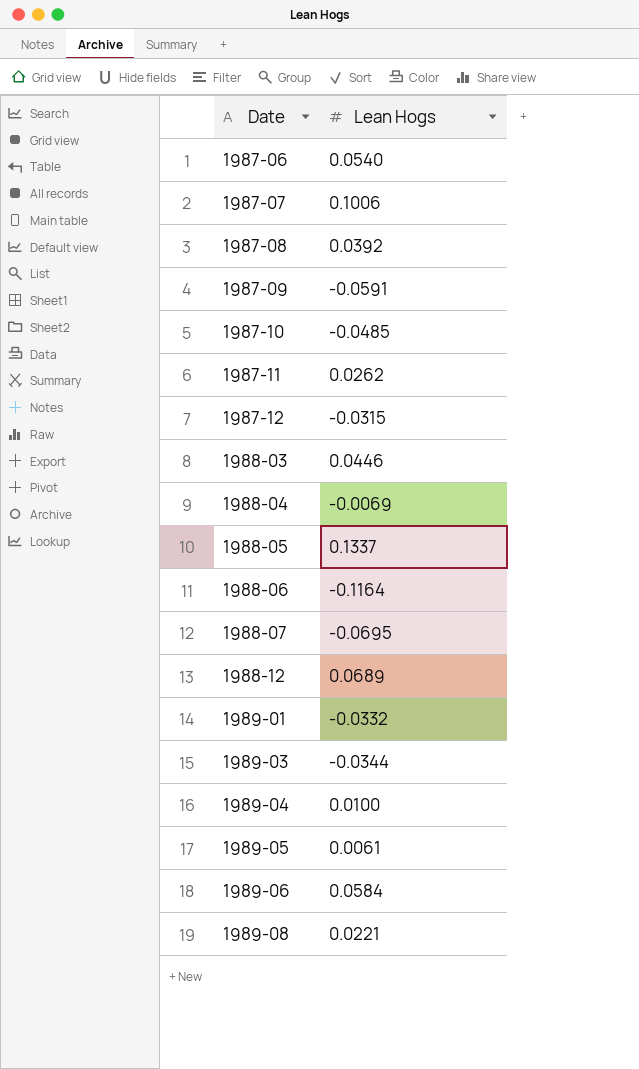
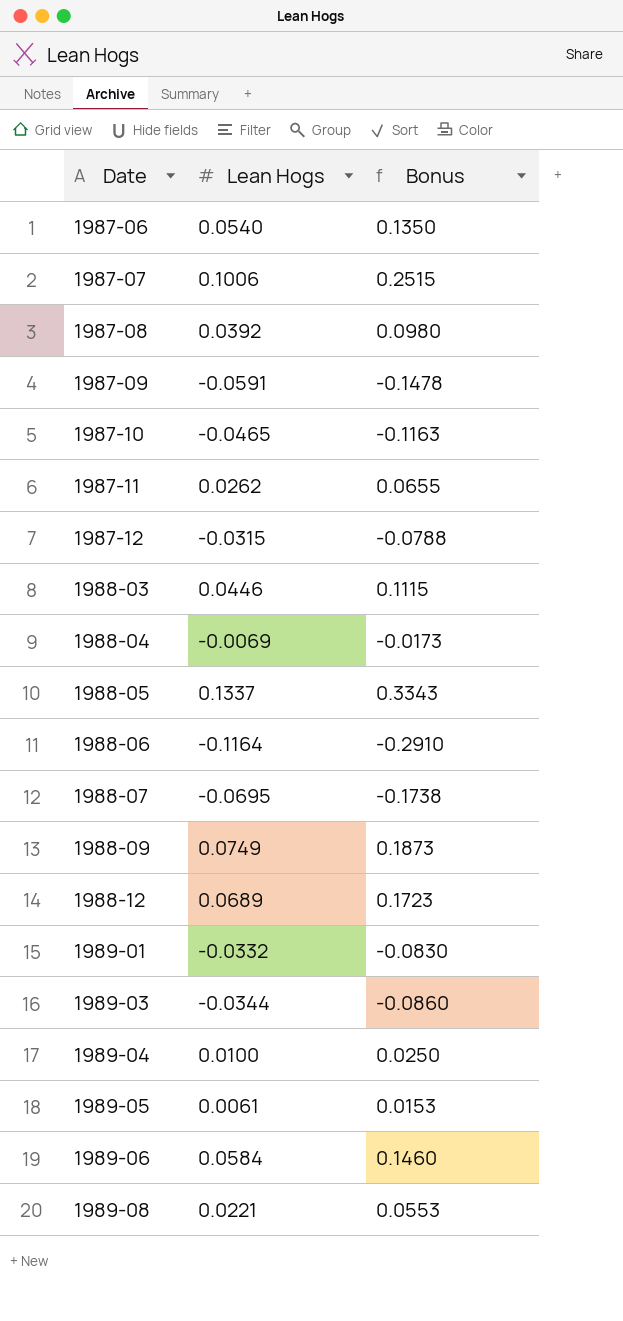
column Bonus | formula: none -> [Lean Hogs] * 2.5
1987-10 | Lean Hogs: -0.0485 -> -0.0465
row 1988-09: none -> 0.0749 | 0.1873

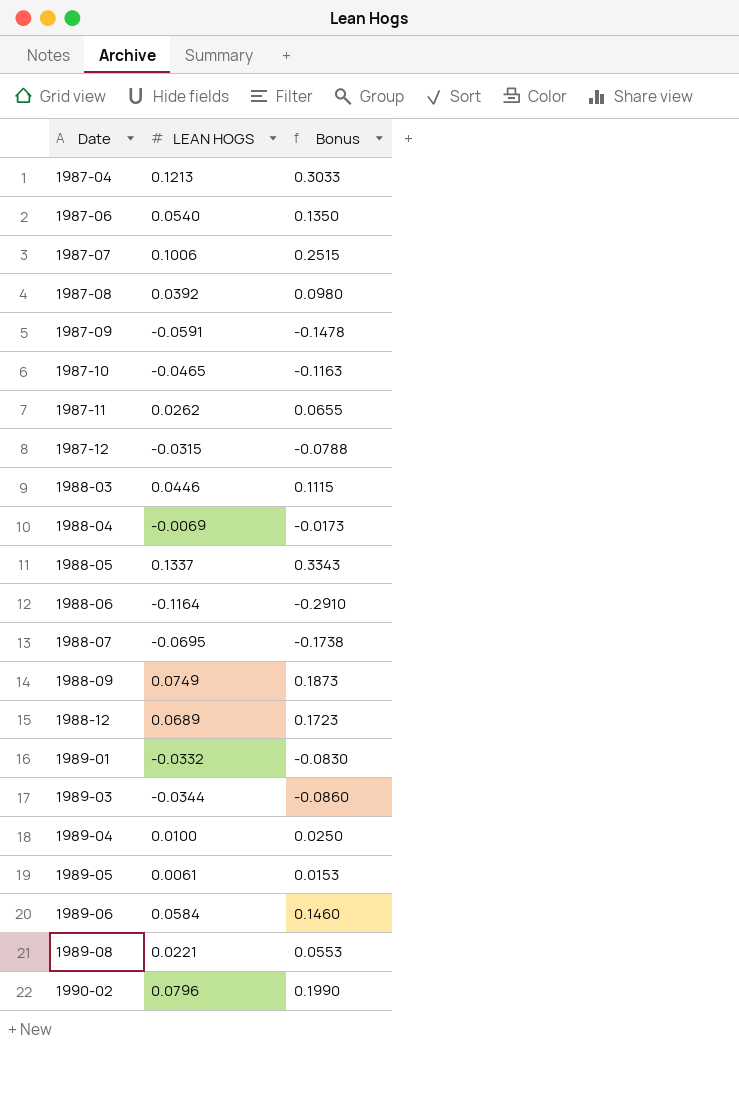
column name: Lean Hogs -> LEAN HOGS
row 1987-04: none -> 0.1213 | 0.3033
row 1990-02: none -> 0.0796 | 0.1990

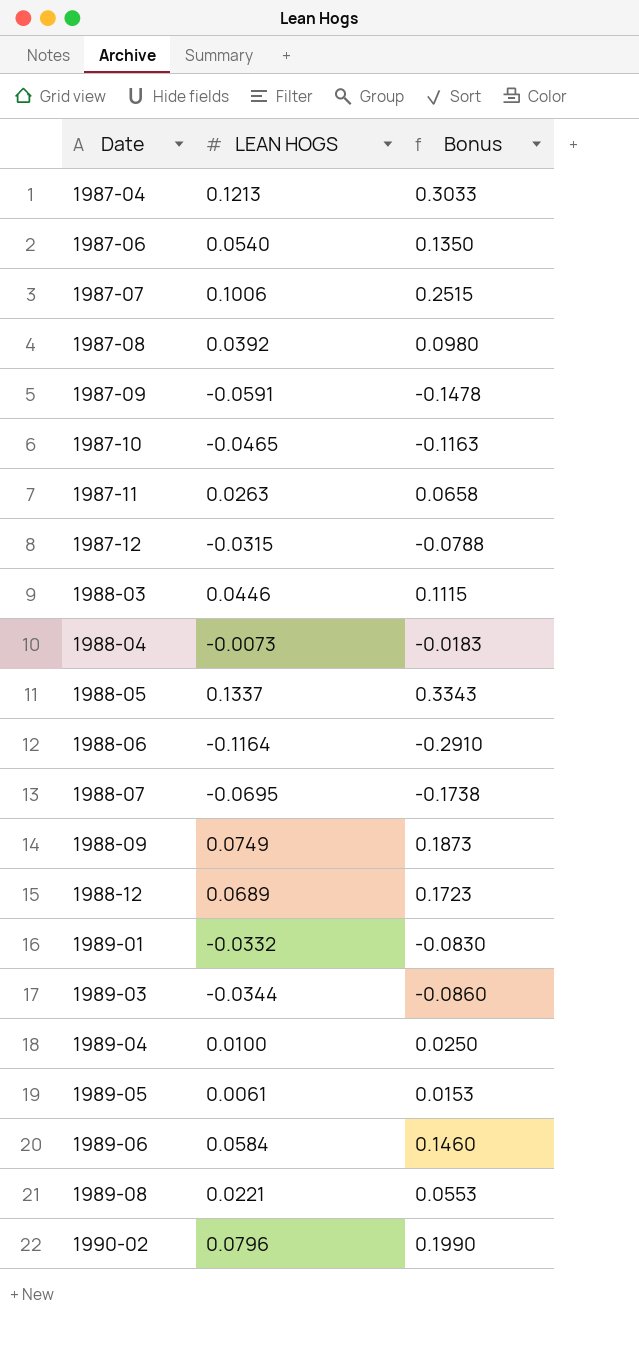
1987-11 | LEAN HOGS: 0.0262 -> 0.0263
1987-11 | Bonus: 0.0655 -> 0.0658
1988-04 | LEAN HOGS: -0.0069 -> -0.0073
1988-04 | Bonus: -0.0173 -> -0.0183

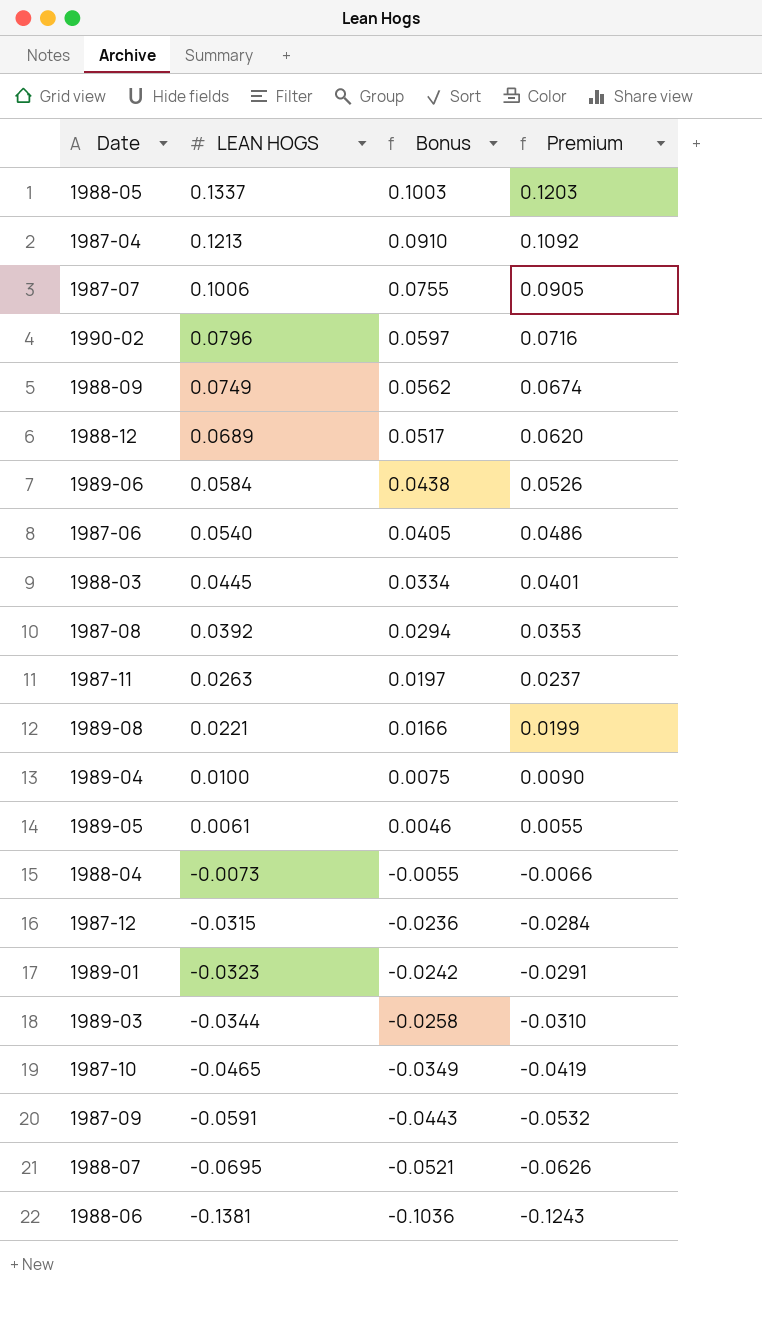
row order: Date ascending -> LEAN HOGS descending
column Bonus | formula: [LEAN HOGS] * 2.5 -> [LEAN HOGS] * 0.75
column Premium | formula: none -> [LEAN HOGS] * 0.9
1988-03 | LEAN HOGS: 0.0446 -> 0.0445
1989-01 | LEAN HOGS: -0.0332 -> -0.0323
1988-06 | LEAN HOGS: -0.1164 -> -0.1381

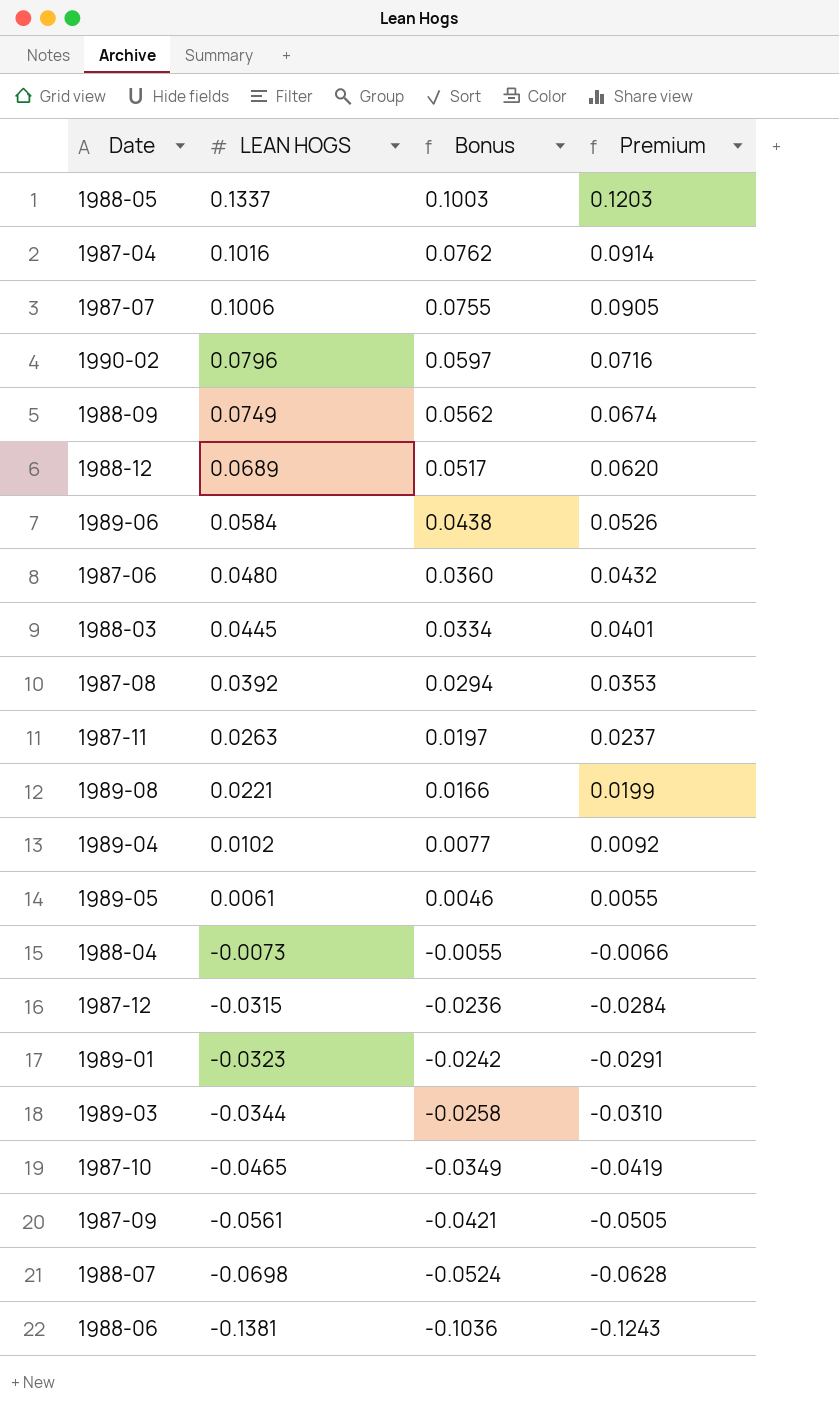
1987-04 | LEAN HOGS: 0.1213 -> 0.1016
1987-04 | Bonus: 0.0910 -> 0.0762
1987-04 | Premium: 0.1092 -> 0.0914
1987-06 | LEAN HOGS: 0.0540 -> 0.0480
1987-06 | Bonus: 0.0405 -> 0.0360
1987-06 | Premium: 0.0486 -> 0.0432
1989-04 | LEAN HOGS: 0.0100 -> 0.0102
1989-04 | Bonus: 0.0075 -> 0.0077
1989-04 | Premium: 0.0090 -> 0.0092
1987-09 | LEAN HOGS: -0.0591 -> -0.0561
1987-09 | Bonus: -0.0443 -> -0.0421
1987-09 | Premium: -0.0532 -> -0.0505
1988-07 | LEAN HOGS: -0.0695 -> -0.0698
1988-07 | Bonus: -0.0521 -> -0.0524
1988-07 | Premium: -0.0626 -> -0.0628

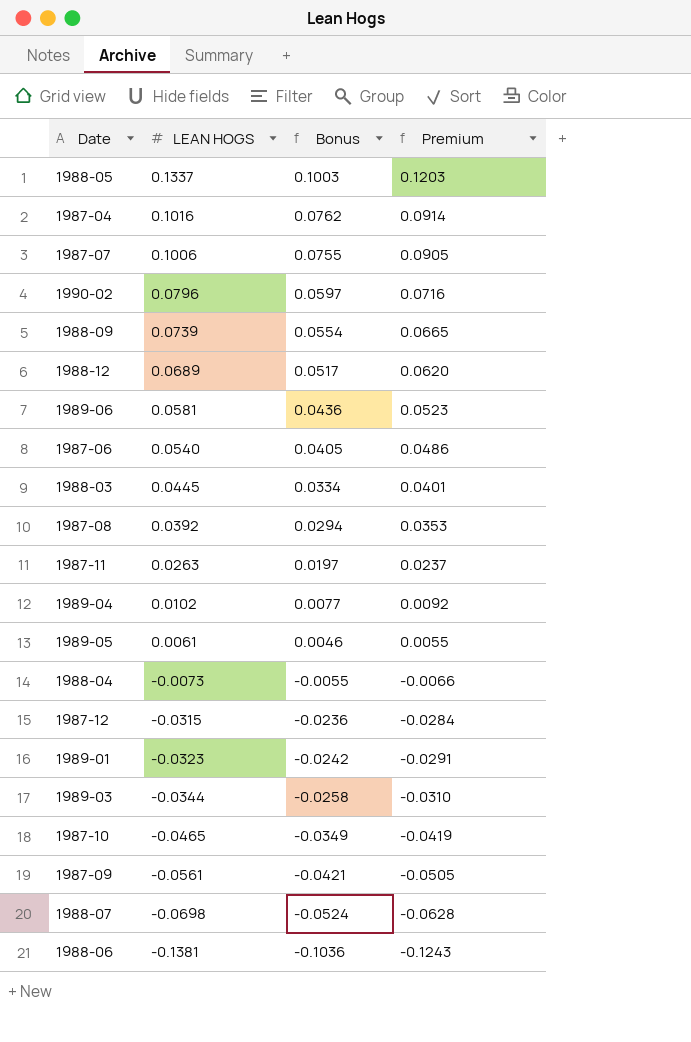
row 1989-08: 0.0221 | 0.0166 | 0.0199 -> none
1988-09 | LEAN HOGS: 0.0749 -> 0.0739
1988-09 | Bonus: 0.0562 -> 0.0554
1988-09 | Premium: 0.0674 -> 0.0665
1989-06 | LEAN HOGS: 0.0584 -> 0.0581
1989-06 | Bonus: 0.0438 -> 0.0436
1989-06 | Premium: 0.0526 -> 0.0523
1987-06 | LEAN HOGS: 0.0480 -> 0.0540
1987-06 | Bonus: 0.0360 -> 0.0405
1987-06 | Premium: 0.0432 -> 0.0486

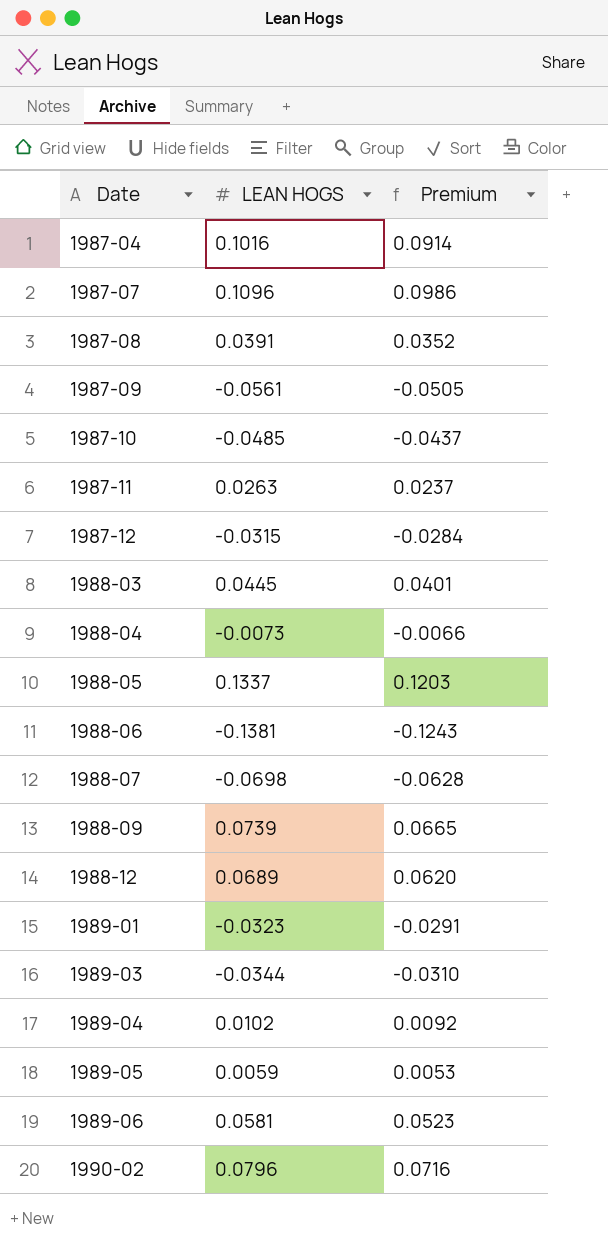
row order: LEAN HOGS descending -> Date ascending
column Bonus | formula: [LEAN HOGS] * 0.75 -> none
row 1987-06: 0.0540 | 0.0405 | 0.0486 -> none
1987-07 | LEAN HOGS: 0.1006 -> 0.1096
1987-07 | Premium: 0.0905 -> 0.0986
1987-08 | LEAN HOGS: 0.0392 -> 0.0391
1987-08 | Premium: 0.0353 -> 0.0352
1987-10 | LEAN HOGS: -0.0465 -> -0.0485
1987-10 | Premium: -0.0419 -> -0.0437
1989-05 | LEAN HOGS: 0.0061 -> 0.0059
1989-05 | Premium: 0.0055 -> 0.0053

